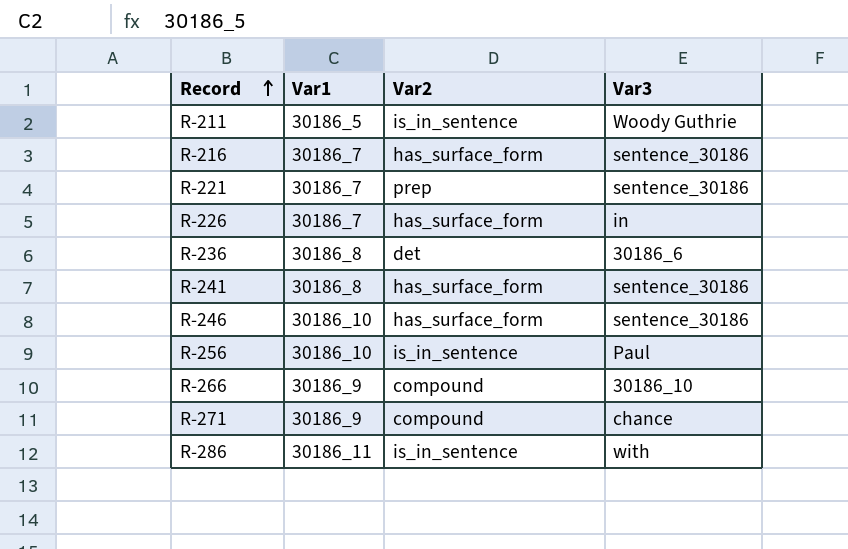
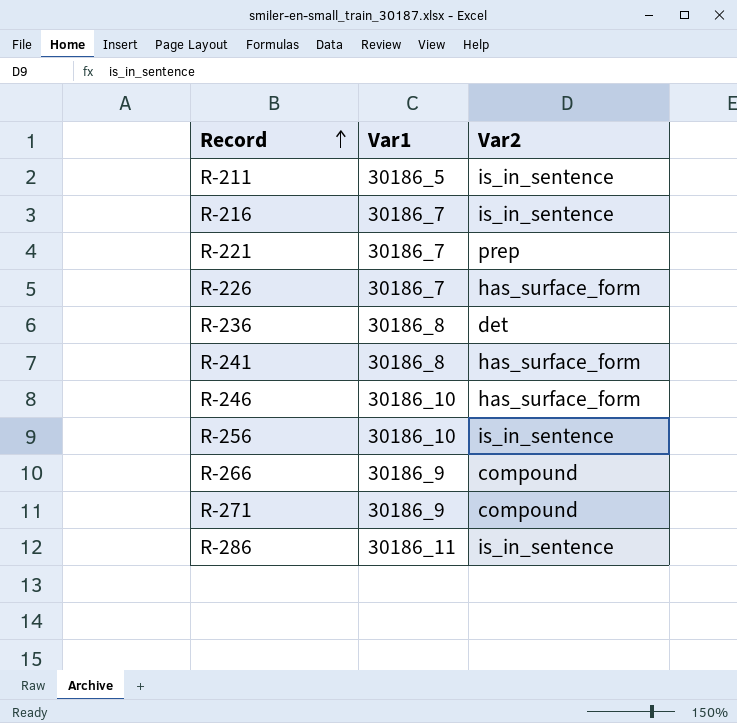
column Var3 | position: 4 -> none
R-216 | Var2: has_surface_form -> is_in_sentence

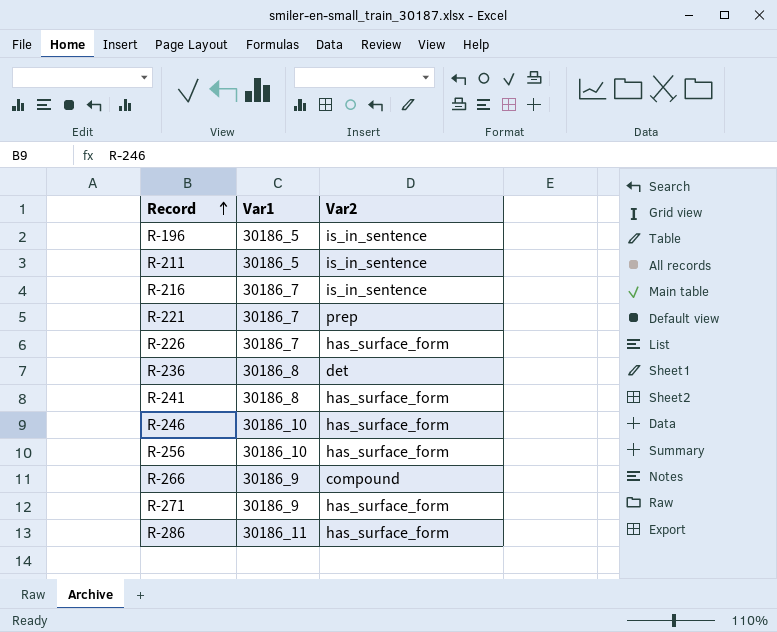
row R-196: none -> 30186_5 | is_in_sentence
R-256 | Var2: is_in_sentence -> has_surface_form
R-271 | Var2: compound -> has_surface_form
R-286 | Var2: is_in_sentence -> has_surface_form

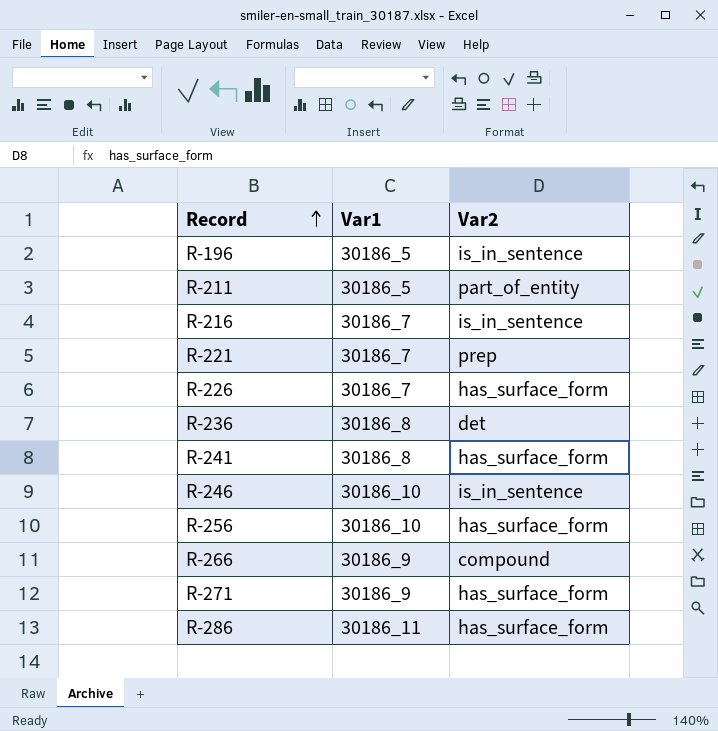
R-211 | Var2: is_in_sentence -> part_of_entity
R-246 | Var2: has_surface_form -> is_in_sentence

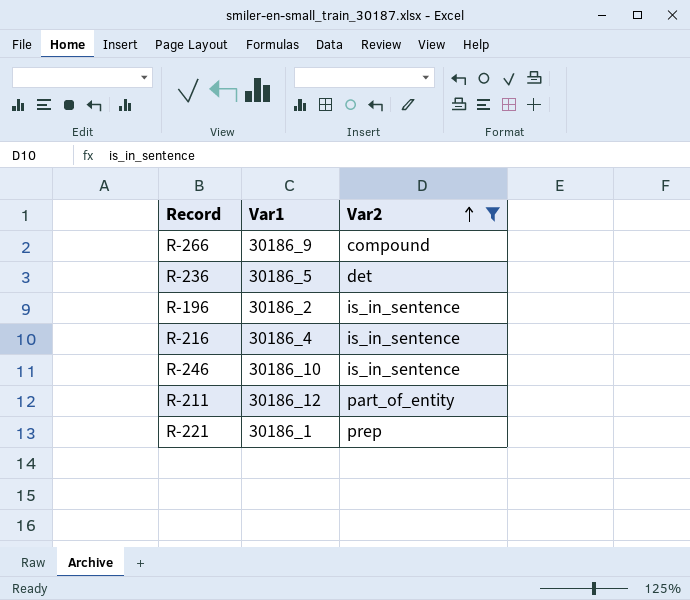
filter: none -> Var2 != has_surface_form
row order: Record ascending -> Var2 ascending
R-236 | Var1: 30186_8 -> 30186_5
R-196 | Var1: 30186_5 -> 30186_2
R-216 | Var1: 30186_7 -> 30186_4
R-211 | Var1: 30186_5 -> 30186_12
R-221 | Var1: 30186_7 -> 30186_1

